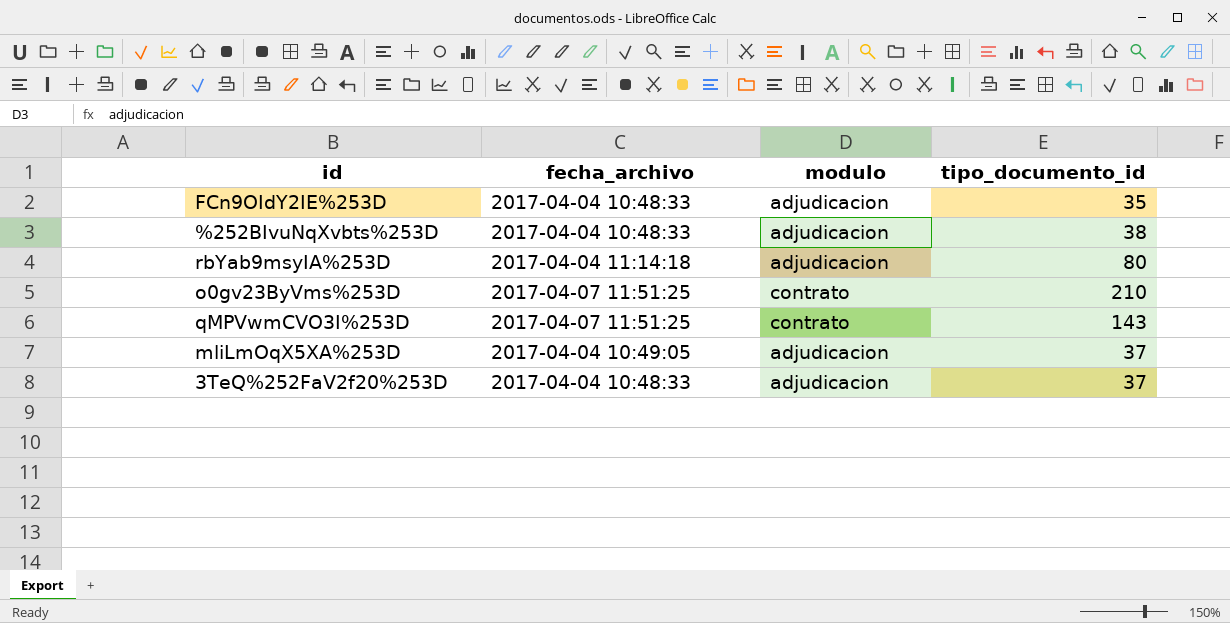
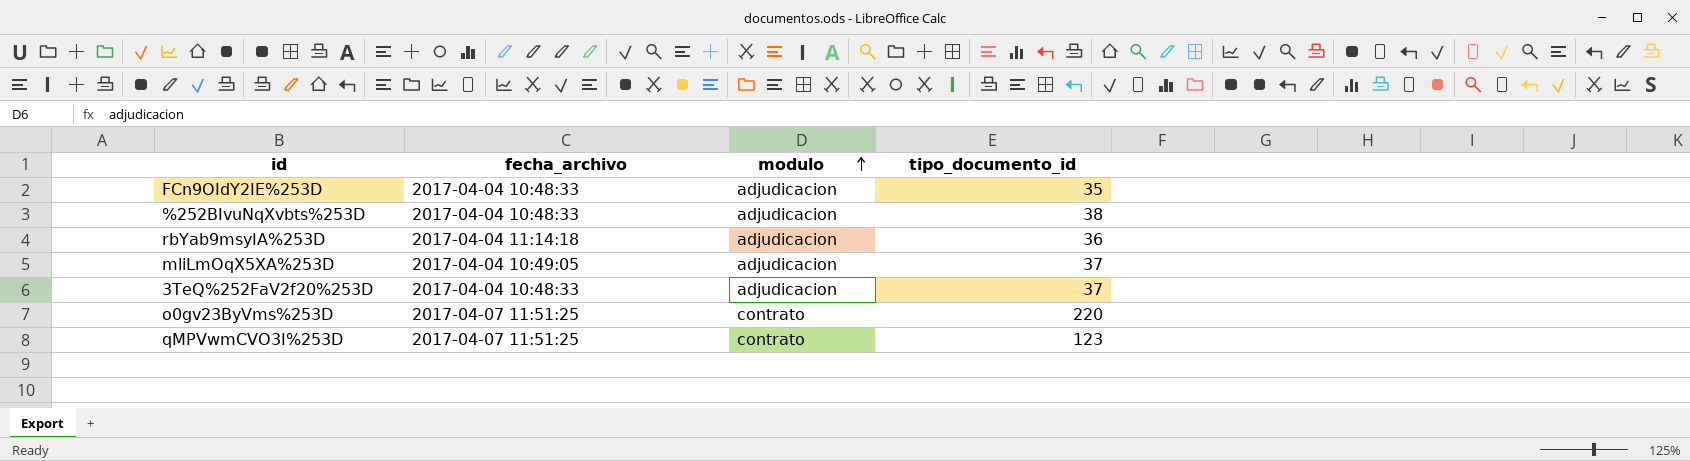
row order: none -> modulo ascending
rbYab9msyIA%253D | tipo_documento_id: 80 -> 36
o0gv23ByVms%253D | tipo_documento_id: 210 -> 220
qMPVwmCVO3I%253D | tipo_documento_id: 143 -> 123

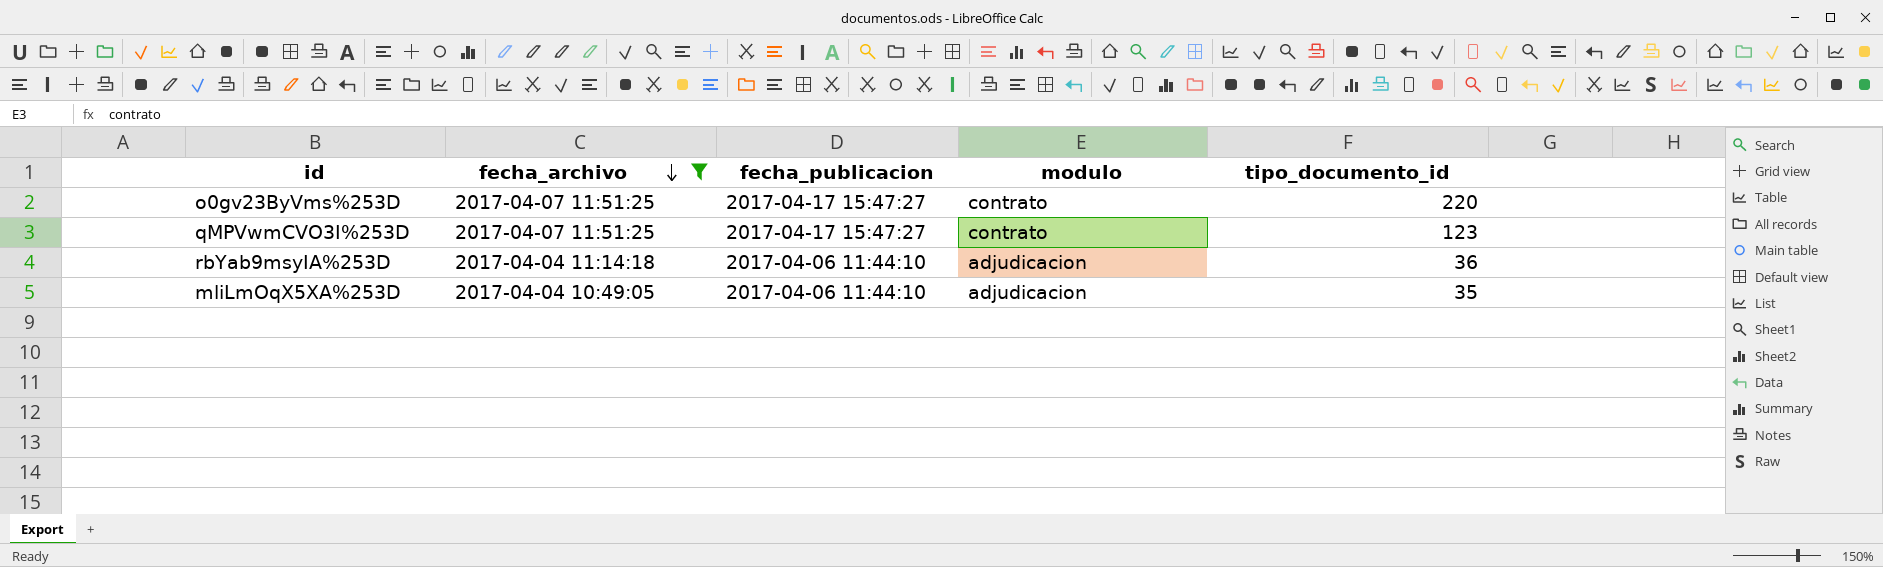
filter: none -> fecha_archivo != 2017-04-04 10:48:33
row order: modulo ascending -> fecha_archivo descending
column fecha_publicacion | position: none -> 3
mliLmOqX5XA%253D | tipo_documento_id: 37 -> 35

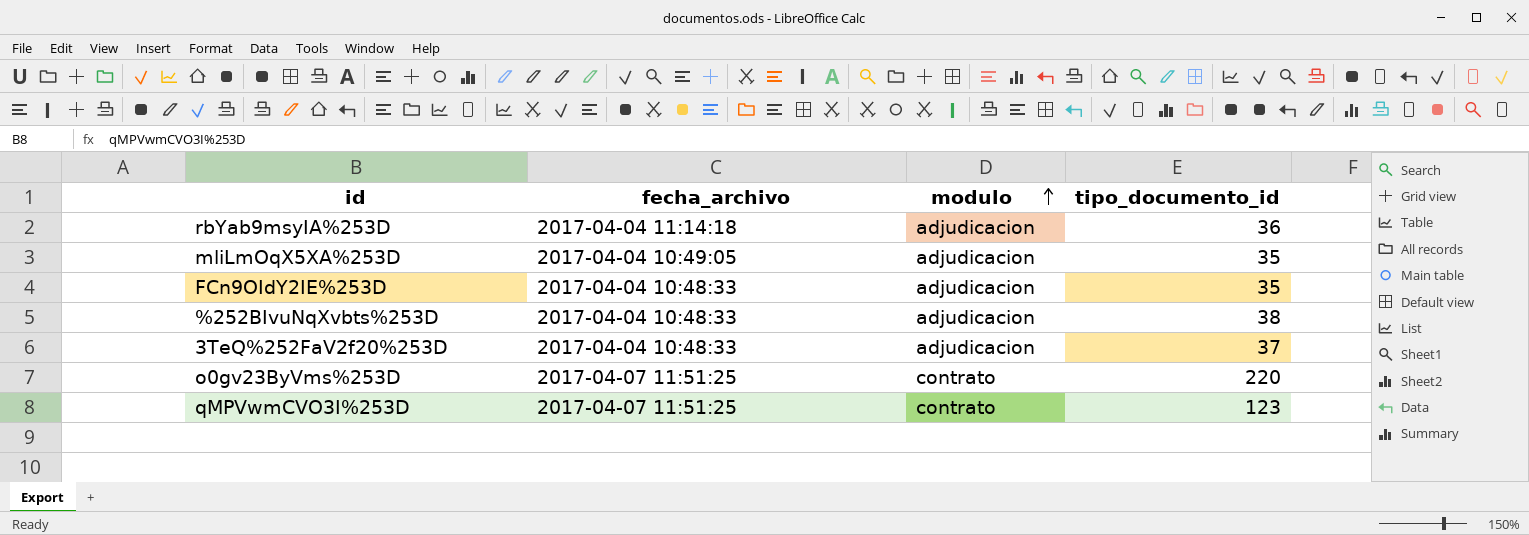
filter: fecha_archivo != 2017-04-04 10:48:33 -> none
row order: fecha_archivo descending -> modulo ascending
column fecha_publicacion | position: 3 -> none

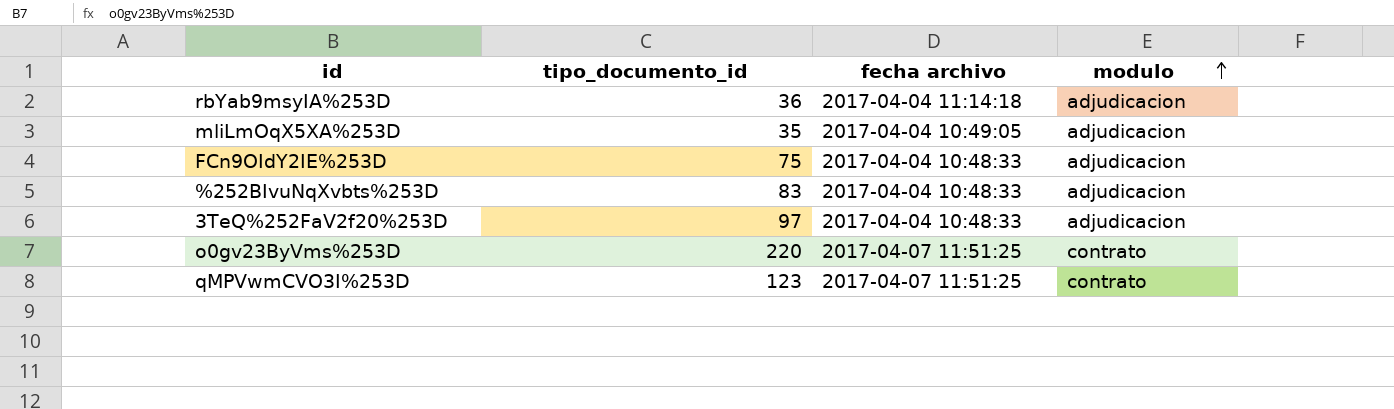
column tipo_documento_id | position: 4 -> 2
column name: fecha_archivo -> fecha archivo
FCn9OIdY2IE%253D | tipo_documento_id: 35 -> 75
%252BIvuNqXvbts%253D | tipo_documento_id: 38 -> 83
3TeQ%252FaV2f20%253D | tipo_documento_id: 37 -> 97

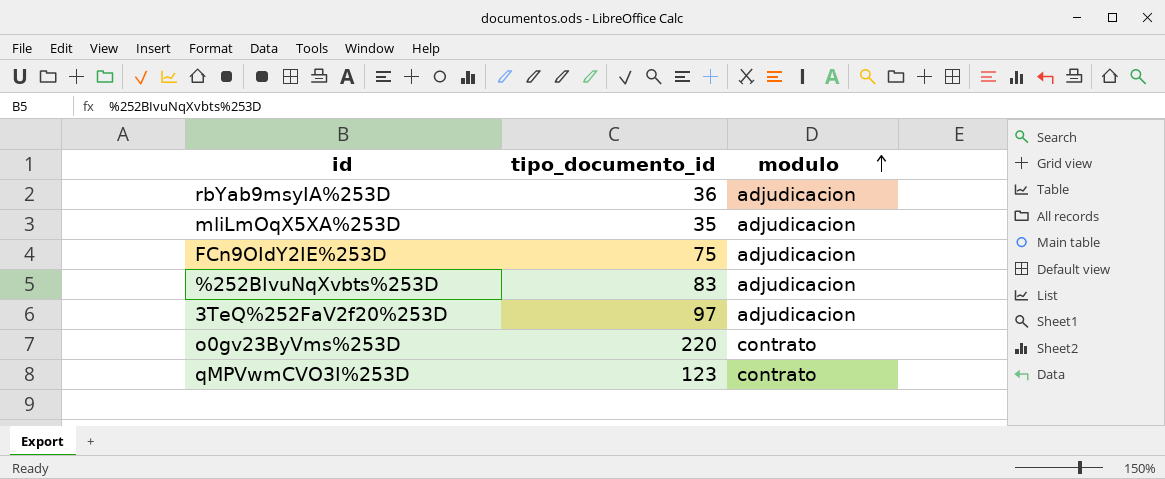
column fecha archivo | position: 3 -> none

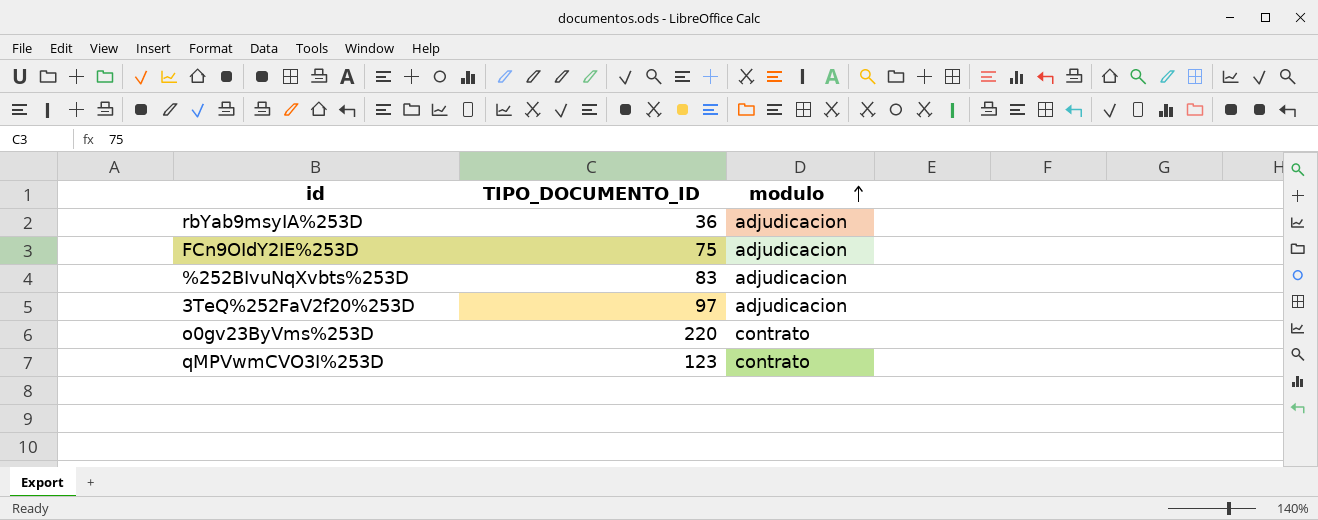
column name: tipo_documento_id -> TIPO_DOCUMENTO_ID
row mliLmOqX5XA%253D: 35 | adjudicacion -> none

